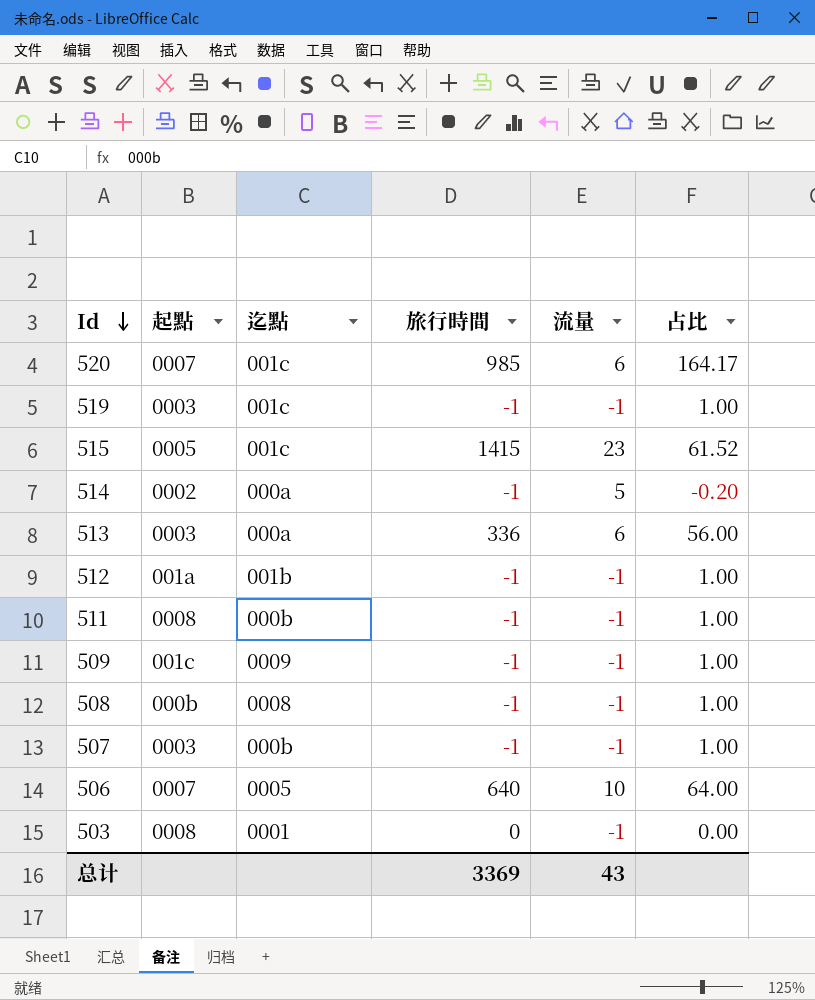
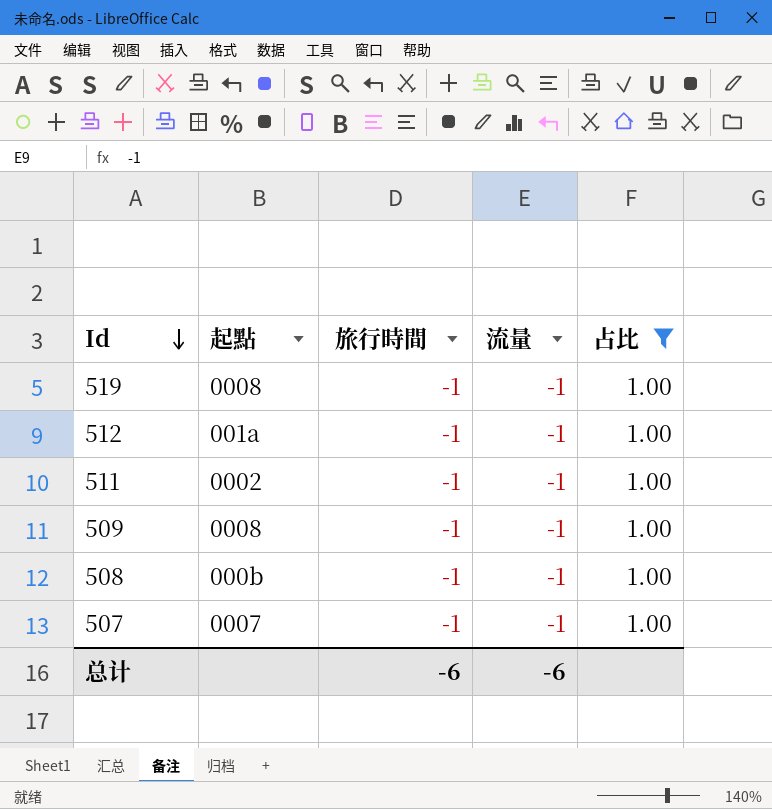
filter: none -> 占比 = 1.00
column 迄點 | position: 3 -> none
519 | 起點: 0003 -> 0008
511 | 起點: 0008 -> 0002
509 | 起點: 001c -> 0008
507 | 起點: 0003 -> 0007
总计 | 旅行時間: 3369 -> -6
总计 | 流量: 43 -> -6

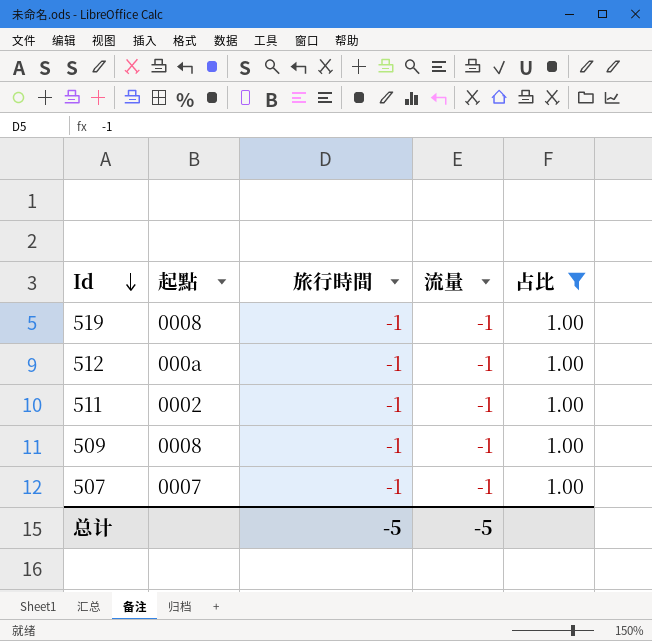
row 508: 000b | -1 | -1 | 1.00 -> none
512 | 起點: 001a -> 000a
总计 | 旅行時間: -6 -> -5
总计 | 流量: -6 -> -5

